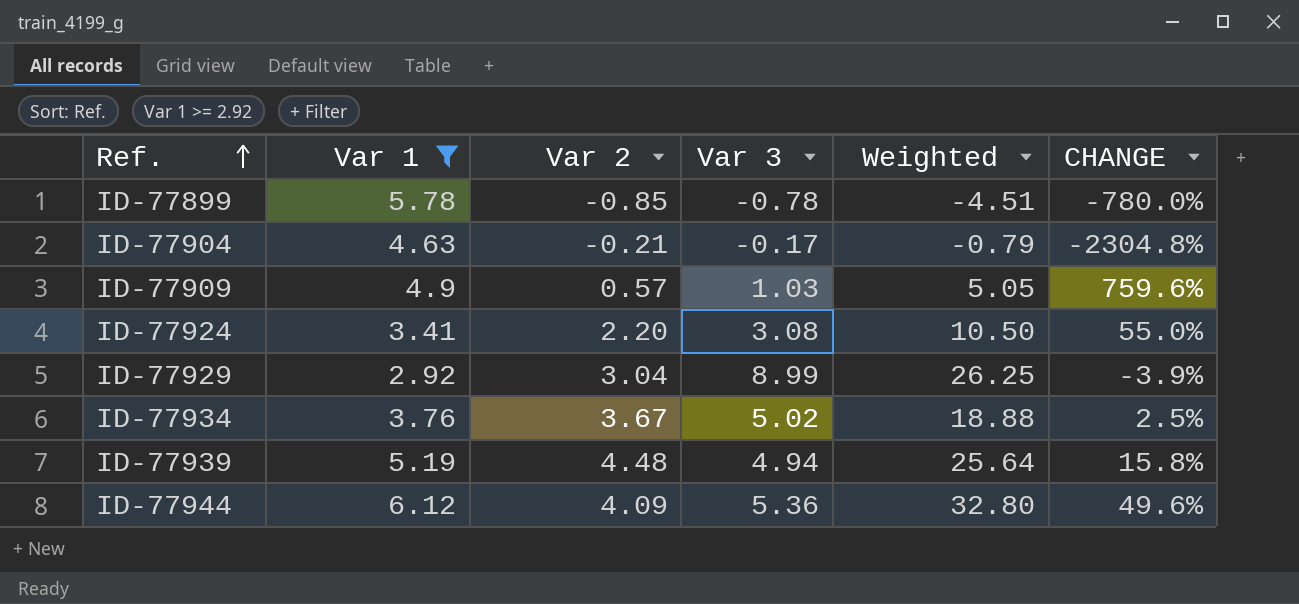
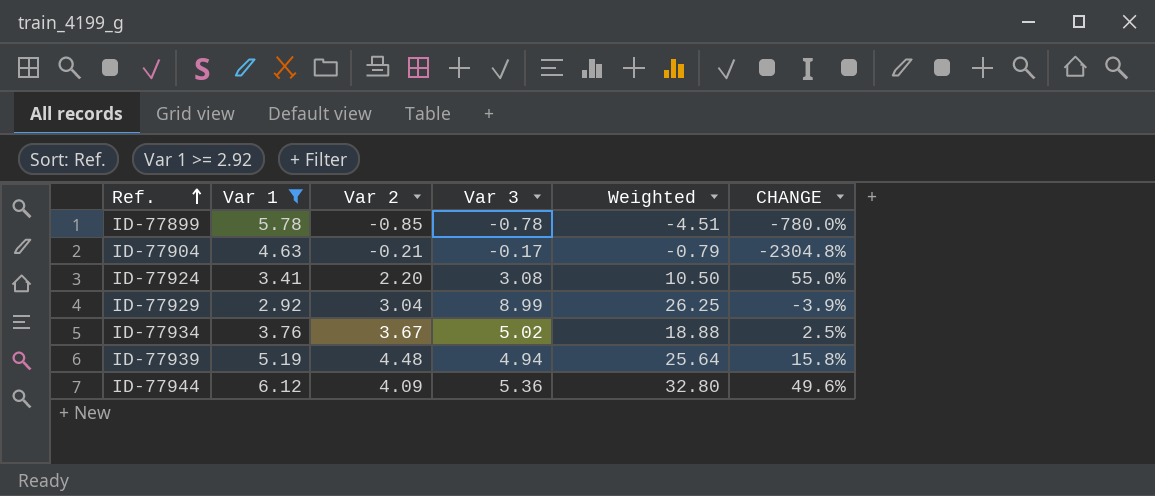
row ID-77909: 4.9 | 0.57 | 1.03 | 5.05 | 759.6% -> none

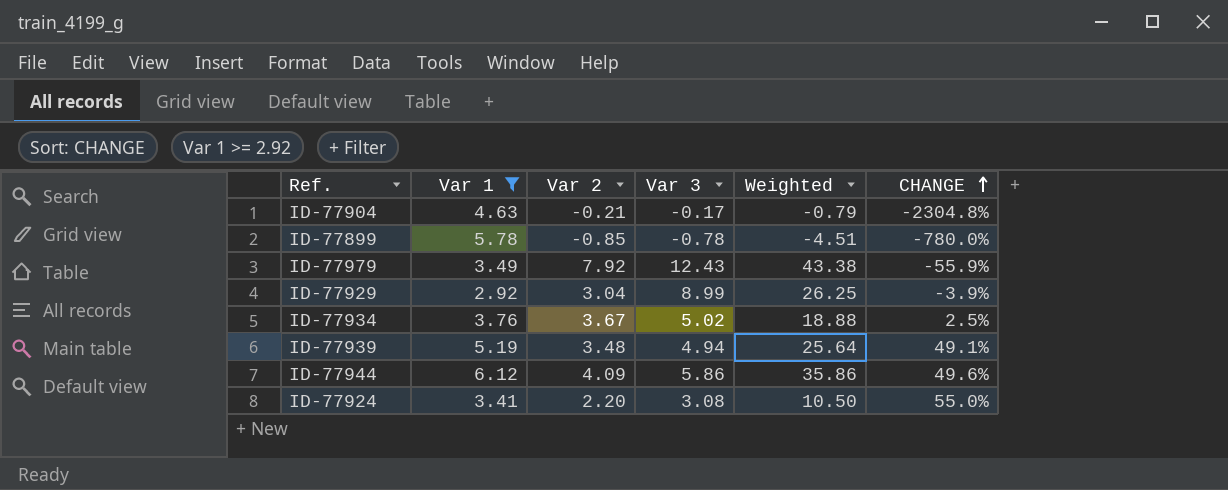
row order: Ref. ascending -> CHANGE ascending
row ID-77979: none -> 3.49 | 7.92 | 12.43 | 43.38 | -55.9%
ID-77939 | Var 2: 4.48 -> 3.48
ID-77939 | CHANGE: 15.8% -> 49.1%
ID-77944 | Var 3: 5.36 -> 5.86
ID-77944 | Weighted: 32.80 -> 35.86

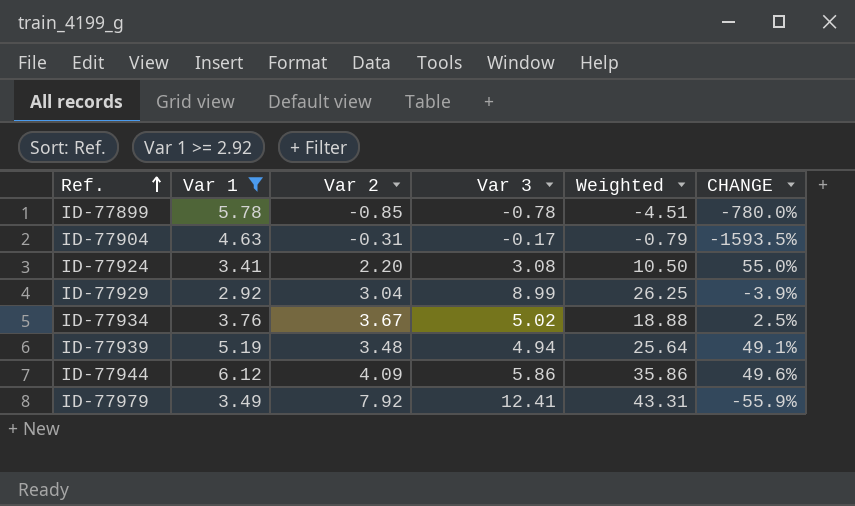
row order: CHANGE ascending -> Ref. ascending
ID-77904 | Var 2: -0.21 -> -0.31
ID-77904 | CHANGE: -2304.8% -> -1593.5%
ID-77979 | Var 3: 12.43 -> 12.41
ID-77979 | Weighted: 43.38 -> 43.31

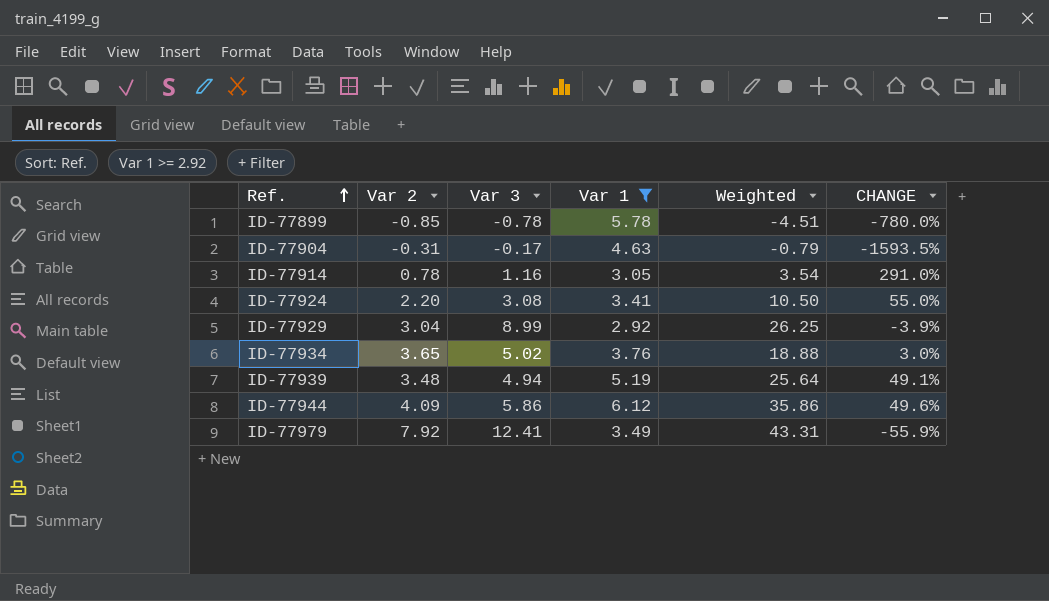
column Var 1 | position: 2 -> 4
row ID-77914: none -> 0.78 | 1.16 | 3.05 | 3.54 | 291.0%
ID-77934 | Var 2: 3.67 -> 3.65
ID-77934 | CHANGE: 2.5% -> 3.0%

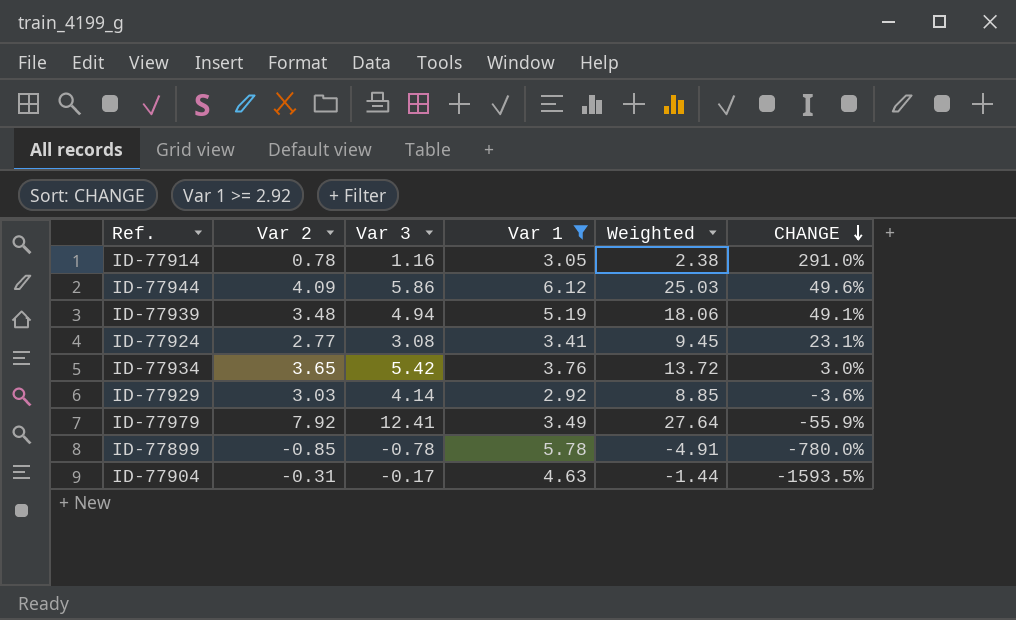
row order: Ref. ascending -> CHANGE descending
column Weighted | formula: [Var 3] * [Var 1] -> [Var 2] * [Var 1]
ID-77924 | Var 2: 2.20 -> 2.77
ID-77924 | CHANGE: 55.0% -> 23.1%
ID-77934 | Var 3: 5.02 -> 5.42
ID-77929 | Var 2: 3.04 -> 3.03
ID-77929 | Var 3: 8.99 -> 4.14
ID-77929 | CHANGE: -3.9% -> -3.6%

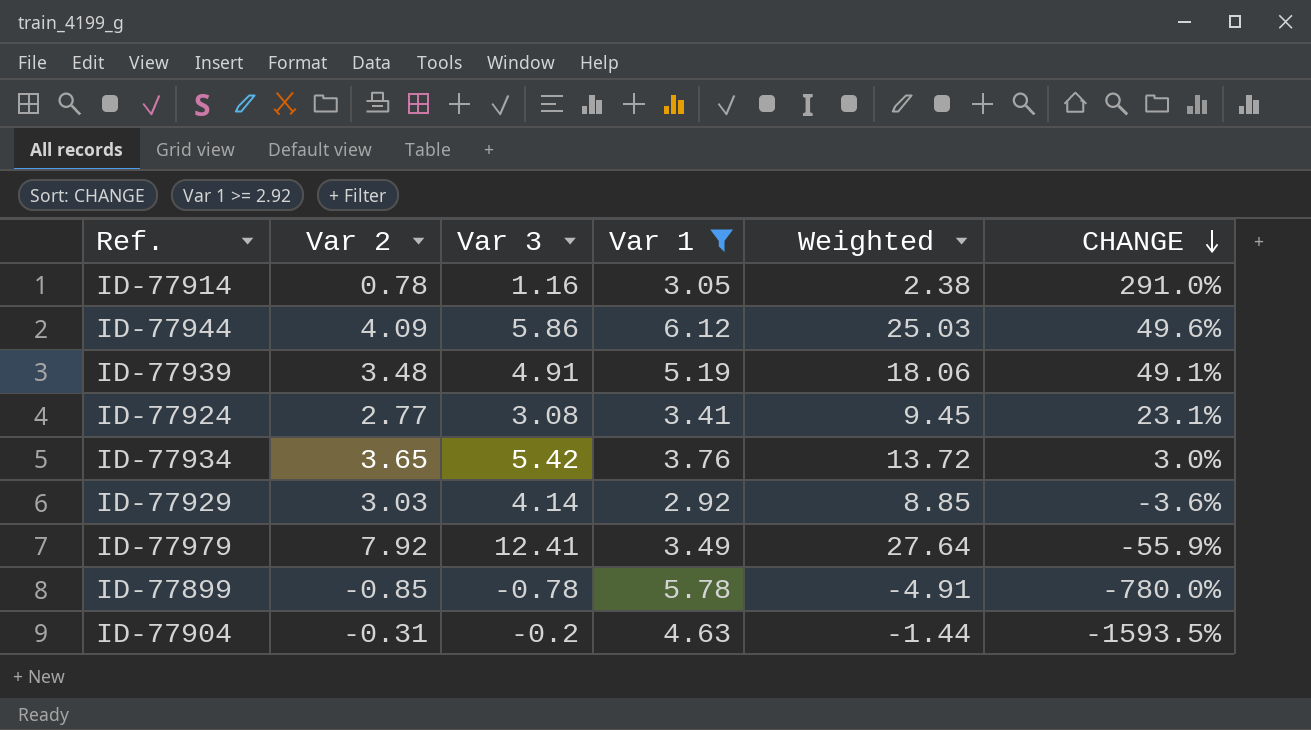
ID-77939 | Var 3: 4.94 -> 4.91
ID-77904 | Var 3: -0.17 -> -0.2

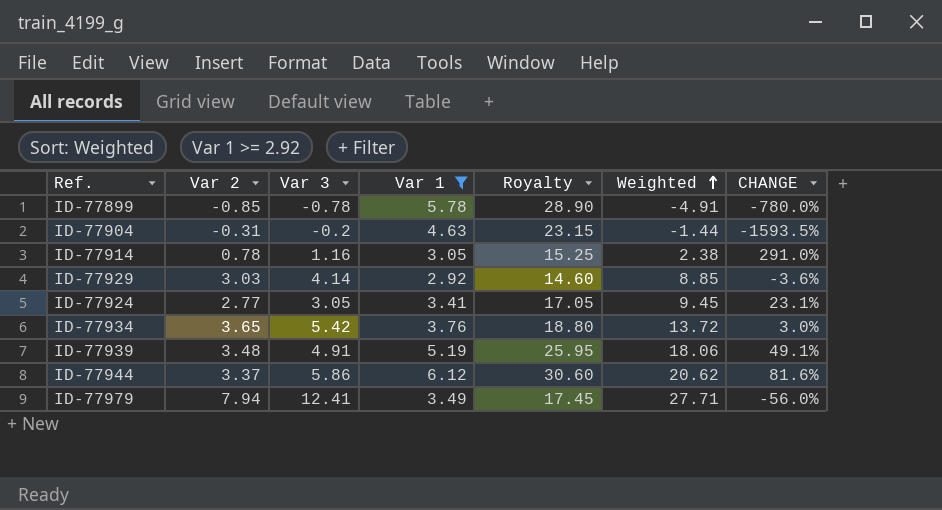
row order: CHANGE descending -> Weighted ascending
column Royalty | formula: none -> [Var 1] * 5
ID-77924 | Var 3: 3.08 -> 3.05
ID-77944 | Var 2: 4.09 -> 3.37
ID-77944 | Weighted: 25.03 -> 20.62
ID-77944 | CHANGE: 49.6% -> 81.6%
ID-77979 | Var 2: 7.92 -> 7.94
ID-77979 | Weighted: 27.64 -> 27.71
ID-77979 | CHANGE: -55.9% -> -56.0%

